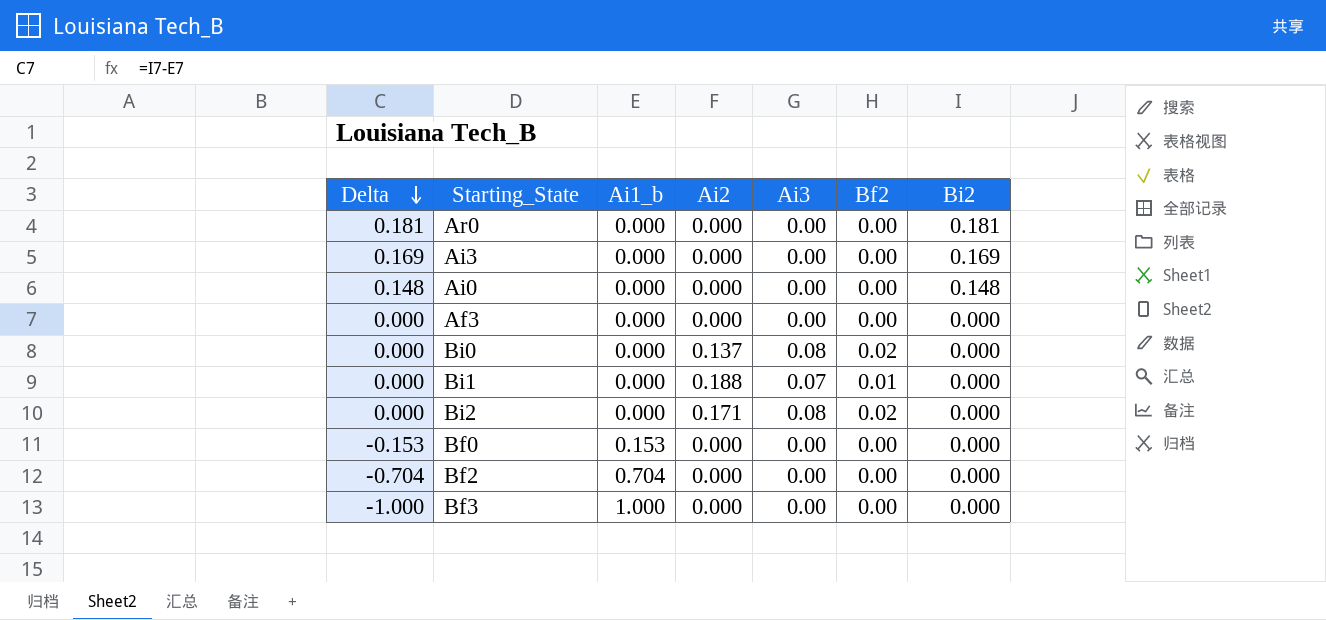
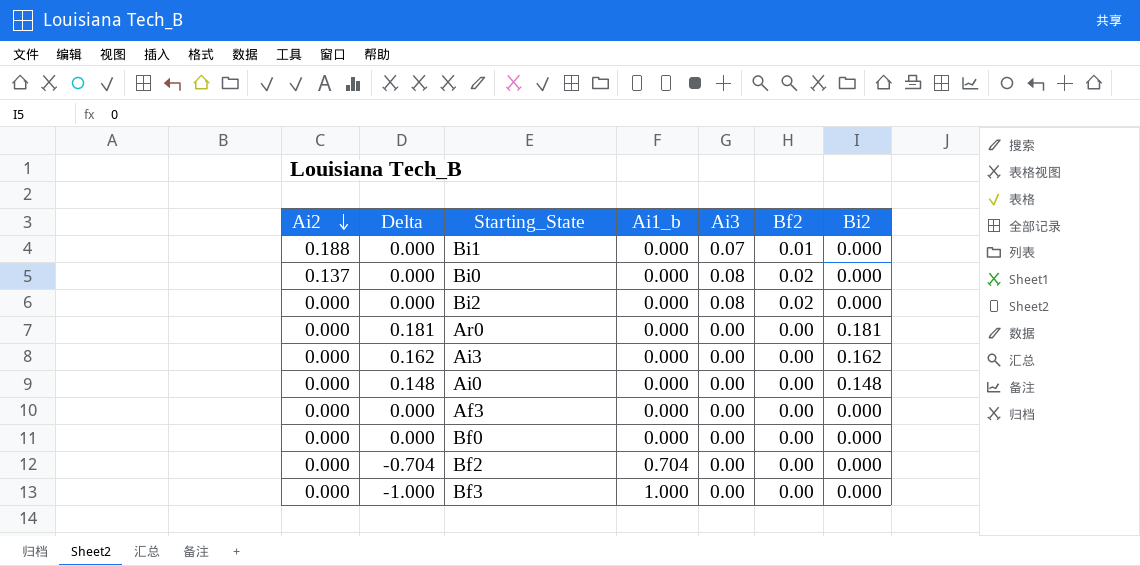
row order: Delta descending -> Ai2 descending
column Ai2 | position: 4 -> 1
Bi2 | Ai2: 0.171 -> 0.000
Ai3 | Delta: 0.169 -> 0.162
Ai3 | Bi2: 0.169 -> 0.162
Bf0 | Delta: -0.153 -> 0.000
Bf0 | Ai1_b: 0.153 -> 0.000

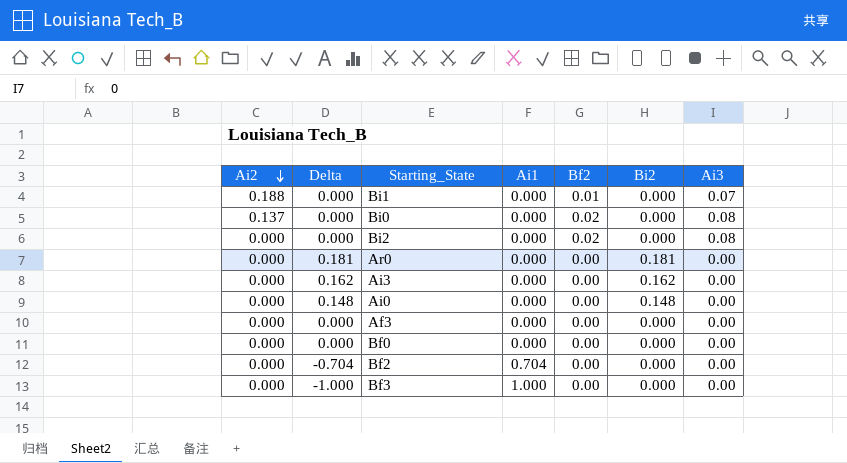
column name: Ai1_b -> Ai1
column Ai3 | position: 5 -> 7

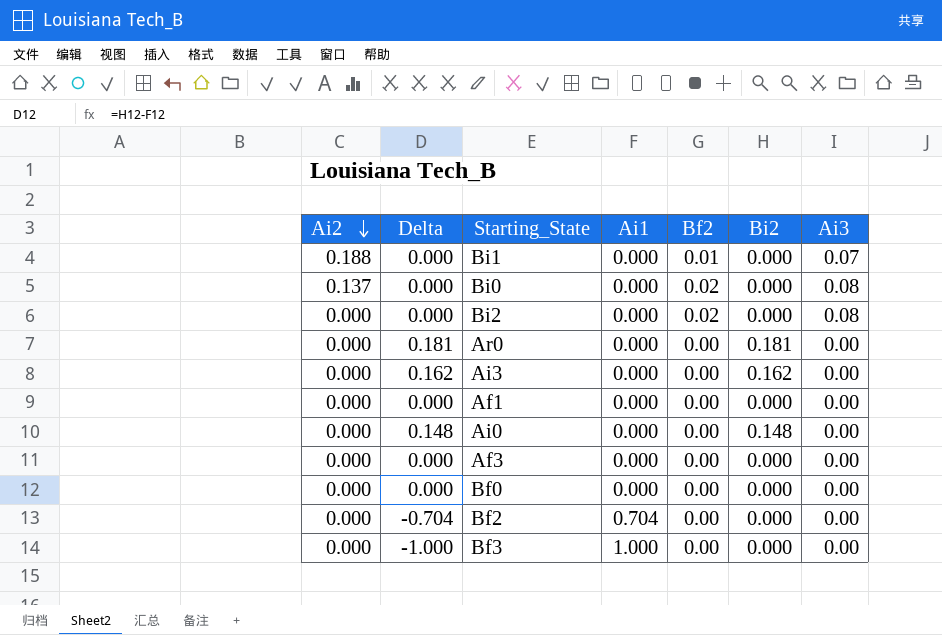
row Af1: none -> 0.000 | 0.000 | 0.000 | 0.00 | 0.000 | 0.00

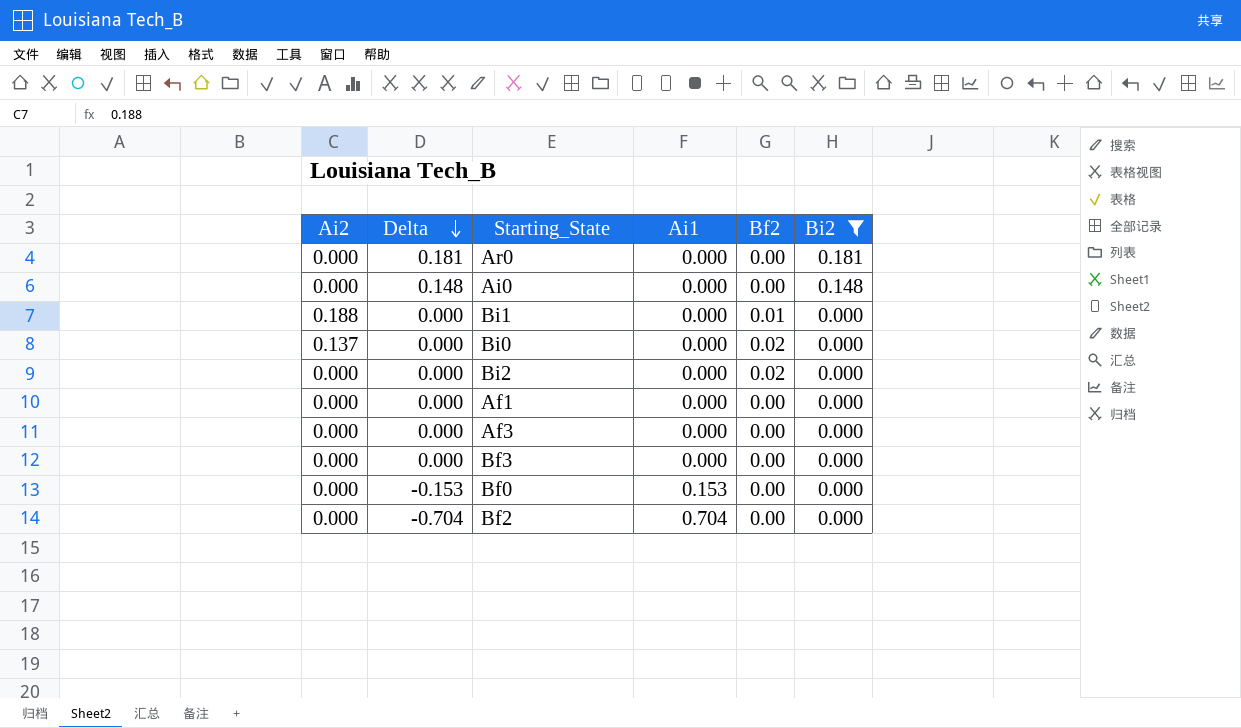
filter: none -> Bi2 != 0.162
row order: Ai2 descending -> Delta descending
column Ai3 | position: 7 -> none
Bf3 | Delta: -1.000 -> 0.000
Bf3 | Ai1: 1.000 -> 0.000
Bf0 | Delta: 0.000 -> -0.153
Bf0 | Ai1: 0.000 -> 0.153

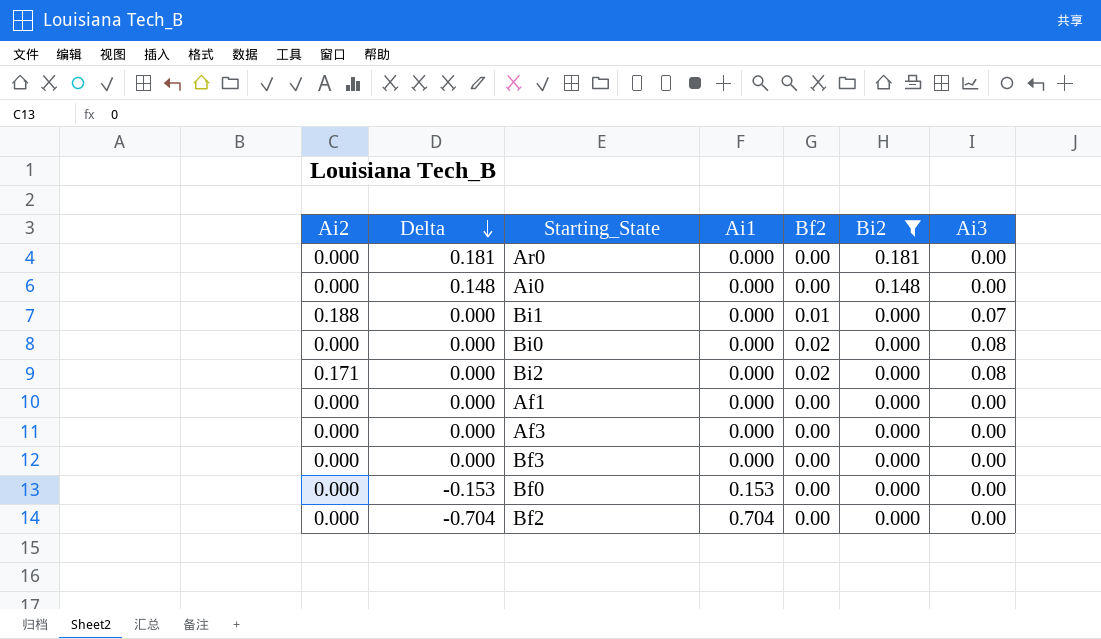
column Ai3 | position: none -> 7
Bi0 | Ai2: 0.137 -> 0.000
Bi2 | Ai2: 0.000 -> 0.171

